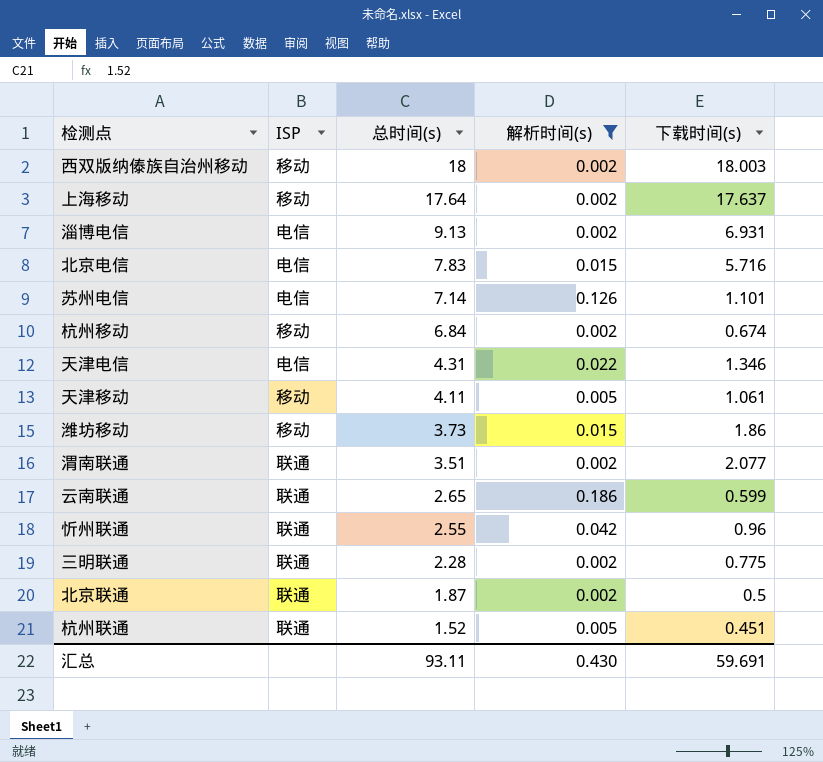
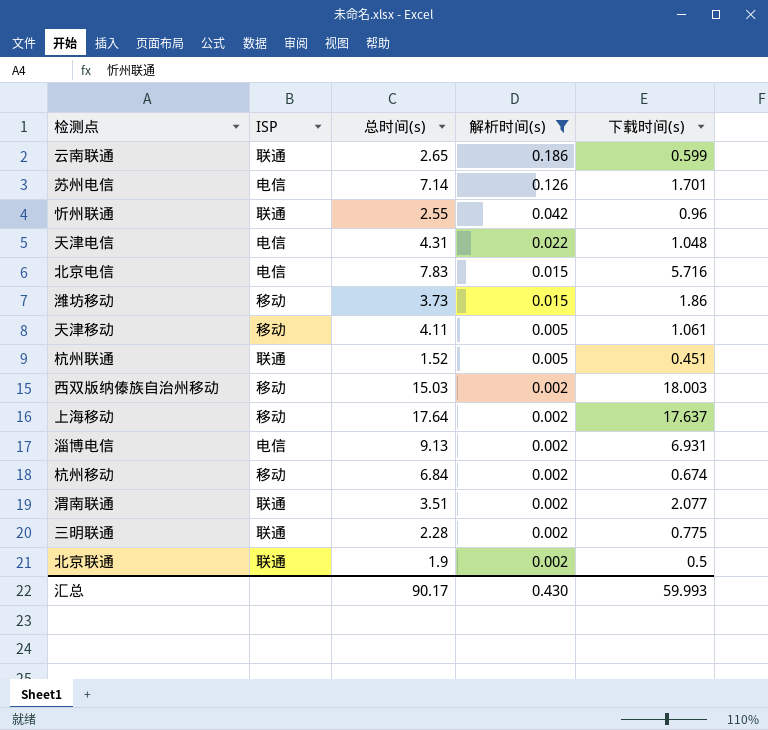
row order: 总时间(s) descending -> 解析时间(s) descending
苏州电信 | 下载时间(s): 1.101 -> 1.701
天津电信 | 下载时间(s): 1.346 -> 1.048
西双版纳傣族自治州移动 | 总时间(s): 18 -> 15.03
北京联通 | 总时间(s): 1.87 -> 1.9
汇总 | 总时间(s): 93.11 -> 90.17
汇总 | 下载时间(s): 59.691 -> 59.993

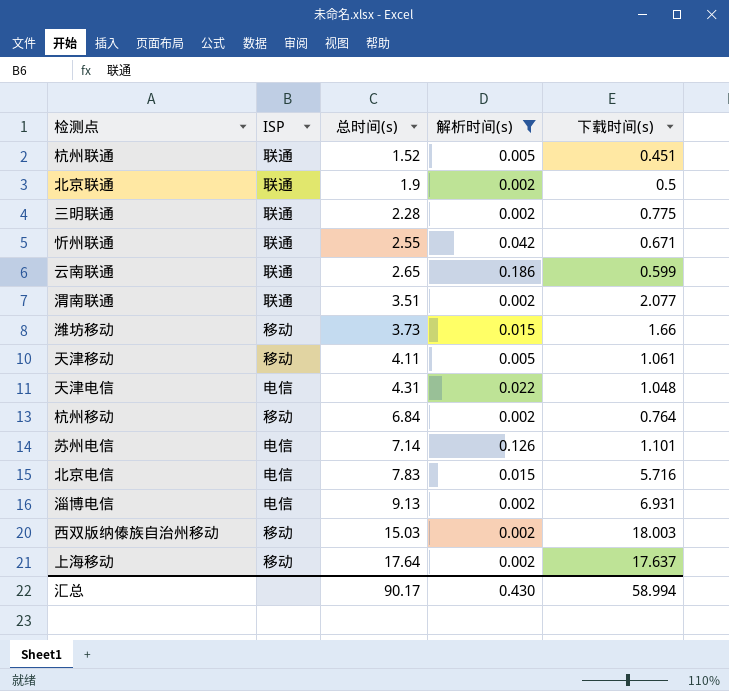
row order: 解析时间(s) descending -> 总时间(s) ascending
忻州联通 | 下载时间(s): 0.96 -> 0.671
潍坊移动 | 下载时间(s): 1.86 -> 1.66
杭州移动 | 下载时间(s): 0.674 -> 0.764
苏州电信 | 下载时间(s): 1.701 -> 1.101
汇总 | 下载时间(s): 59.993 -> 58.994

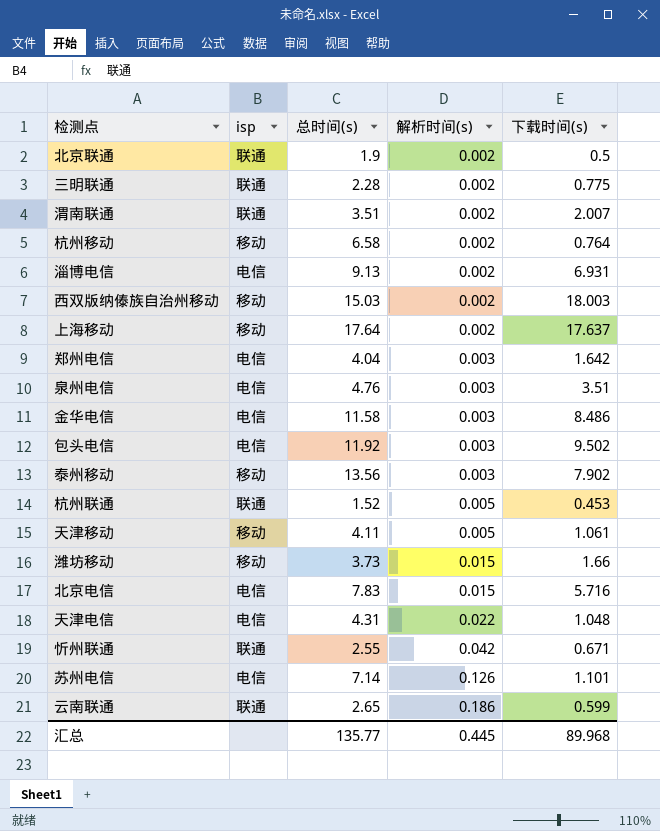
filter: 解析时间(s) != 0.003 -> none
row order: 总时间(s) ascending -> 解析时间(s) ascending
column name: ISP -> isp
渭南联通 | 下载时间(s): 2.077 -> 2.007
杭州移动 | 总时间(s): 6.84 -> 6.58
杭州联通 | 下载时间(s): 0.451 -> 0.453
汇总 | 总时间(s): 90.17 -> 135.77
汇总 | 解析时间(s): 0.430 -> 0.445
汇总 | 下载时间(s): 58.994 -> 89.968

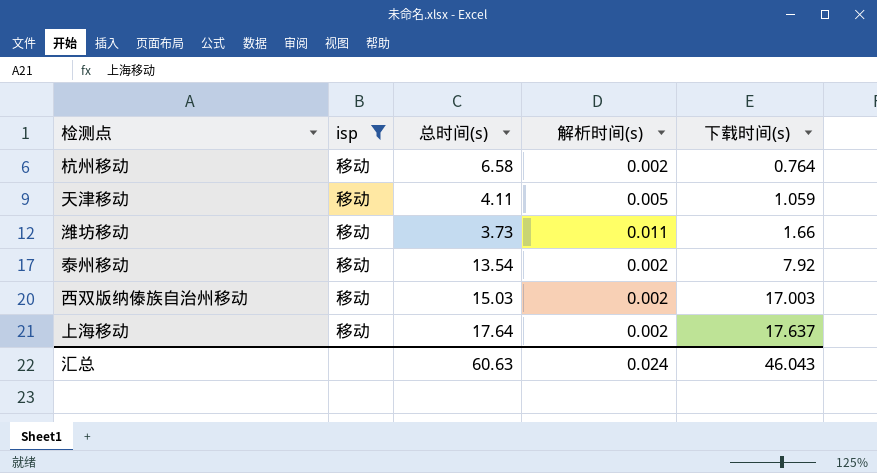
filter: none -> isp = 移动
row order: 解析时间(s) ascending -> 下载时间(s) ascending
天津移动 | 下载时间(s): 1.061 -> 1.059
潍坊移动 | 解析时间(s): 0.015 -> 0.011
泰州移动 | 总时间(s): 13.56 -> 13.54
泰州移动 | 解析时间(s): 0.003 -> 0.002
泰州移动 | 下载时间(s): 7.902 -> 7.92
西双版纳傣族自治州移动 | 下载时间(s): 18.003 -> 17.003
汇总 | 总时间(s): 135.77 -> 60.63
汇总 | 解析时间(s): 0.445 -> 0.024
汇总 | 下载时间(s): 89.968 -> 46.043

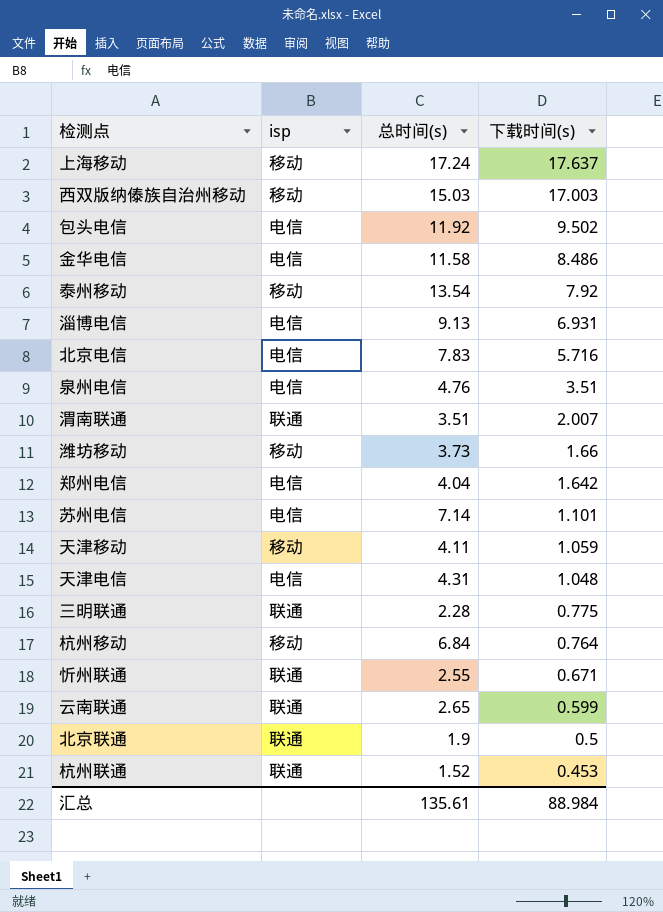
filter: isp = 移动 -> none
row order: 下载时间(s) ascending -> 下载时间(s) descending
column 解析时间(s) | position: 4 -> none
上海移动 | 总时间(s): 17.64 -> 17.24
杭州移动 | 总时间(s): 6.58 -> 6.84
汇总 | 总时间(s): 60.63 -> 135.61
汇总 | 下载时间(s): 46.043 -> 88.984

